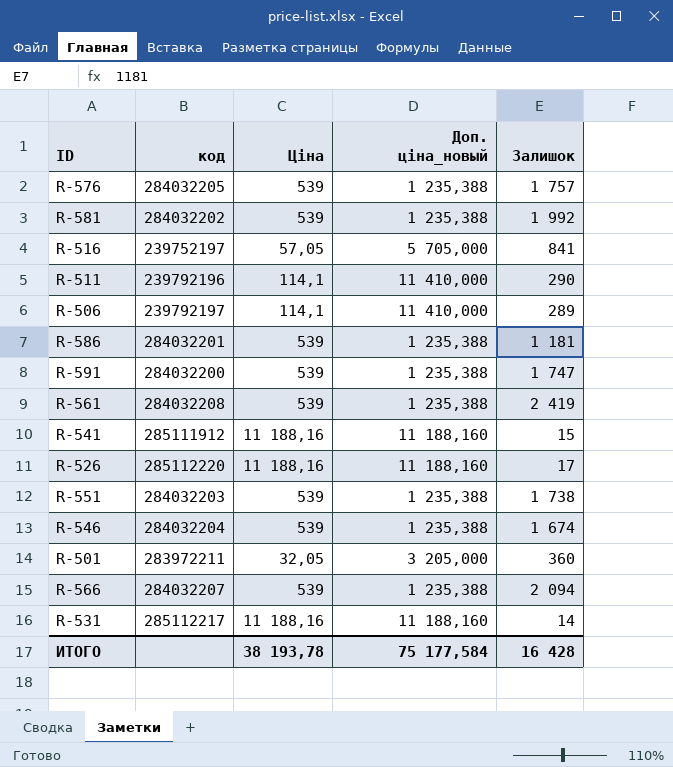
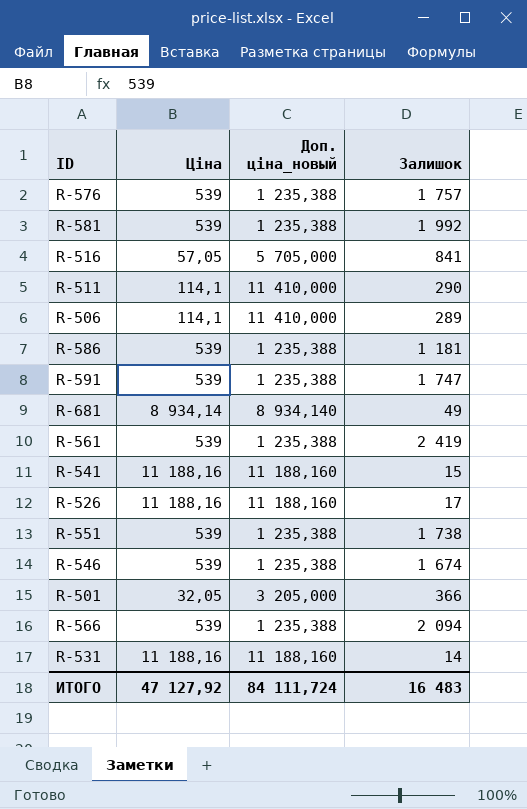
column код | position: 2 -> none
row R-681: none -> 8 934,14 | 8 934,140 | 49
R-501 | Залишок: 360 -> 366
ИТОГО | Ціна: 38 193,78 -> 47 127,92
ИТОГО | Доп. ціна_новый: 75 177,584 -> 84 111,724
ИТОГО | Залишок: 16 428 -> 16 483

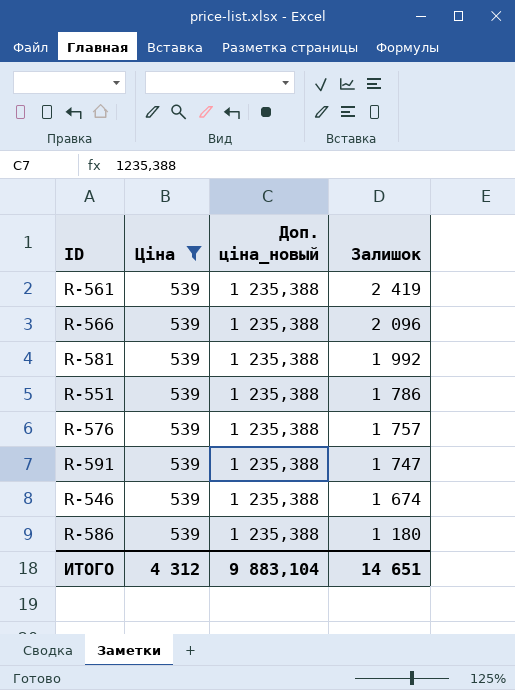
filter: none -> Ціна = 539
row order: none -> Залишок descending
R-566 | Залишок: 2 094 -> 2 096
R-551 | Залишок: 1 738 -> 1 786
R-586 | Залишок: 1 181 -> 1 180
ИТОГО | Ціна: 47 127,92 -> 4 312
ИТОГО | Доп. ціна_новый: 84 111,724 -> 9 883,104
ИТОГО | Залишок: 16 483 -> 14 651

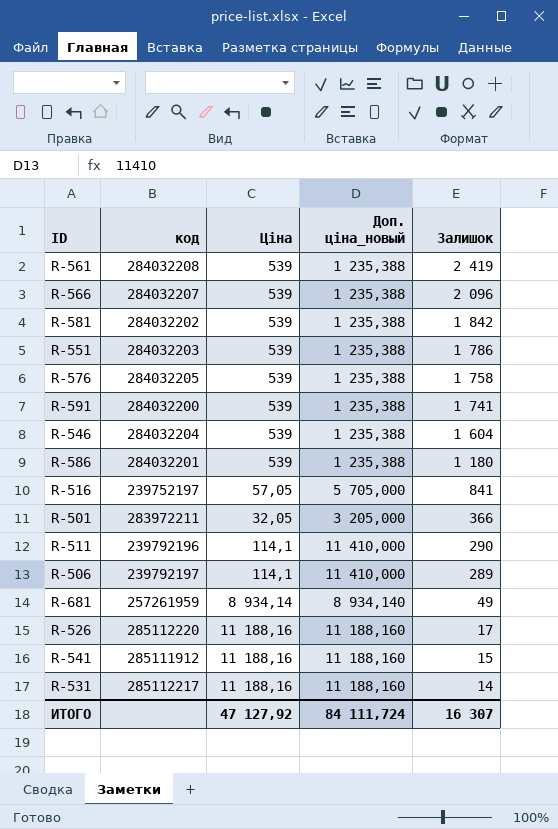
filter: Ціна = 539 -> none
column код | position: none -> 2
R-581 | Залишок: 1 992 -> 1 842
R-576 | Залишок: 1 757 -> 1 758
R-591 | Залишок: 1 747 -> 1 741
R-546 | Залишок: 1 674 -> 1 604
ИТОГО | Ціна: 4 312 -> 47 127,92
ИТОГО | Доп. ціна_новый: 9 883,104 -> 84 111,724
ИТОГО | Залишок: 14 651 -> 16 307

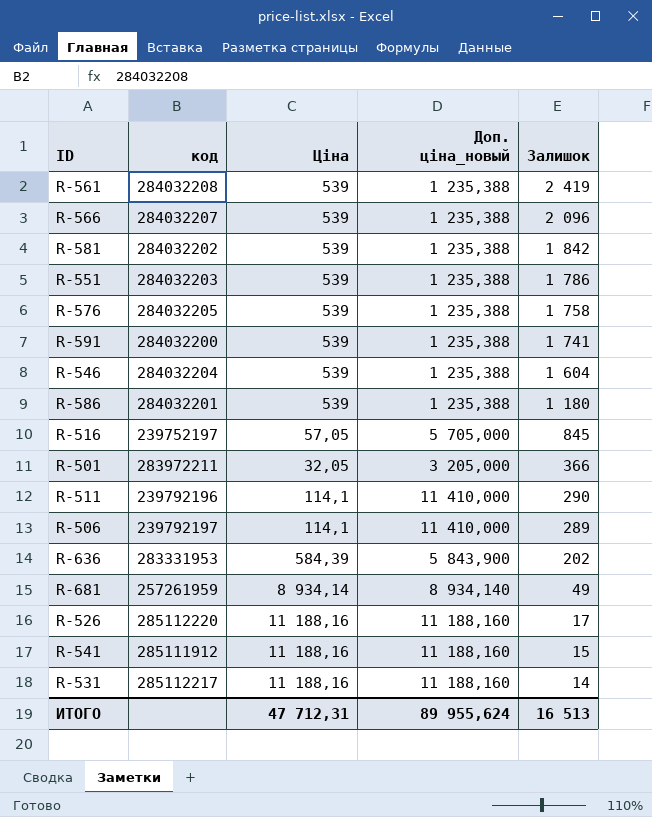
R-516 | Залишок: 841 -> 845
row R-636: none -> 283331953 | 584,39 | 5 843,900 | 202
ИТОГО | Ціна: 47 127,92 -> 47 712,31
ИТОГО | Доп. ціна_новый: 84 111,724 -> 89 955,624
ИТОГО | Залишок: 16 307 -> 16 513

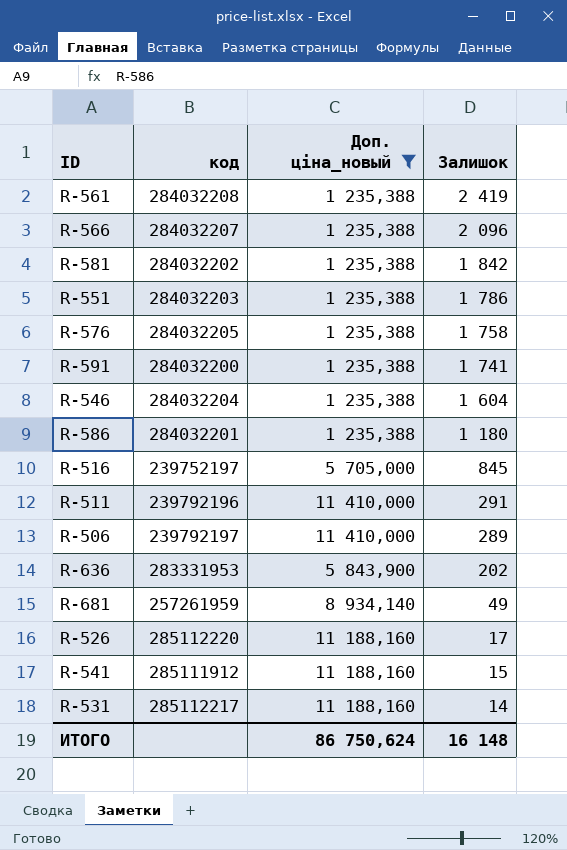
filter: none -> Доп. ціна_новый != 3 205,000
column Ціна | position: 3 -> none
R-511 | Залишок: 290 -> 291
ИТОГО | Доп. ціна_новый: 89 955,624 -> 86 750,624
ИТОГО | Залишок: 16 513 -> 16 148

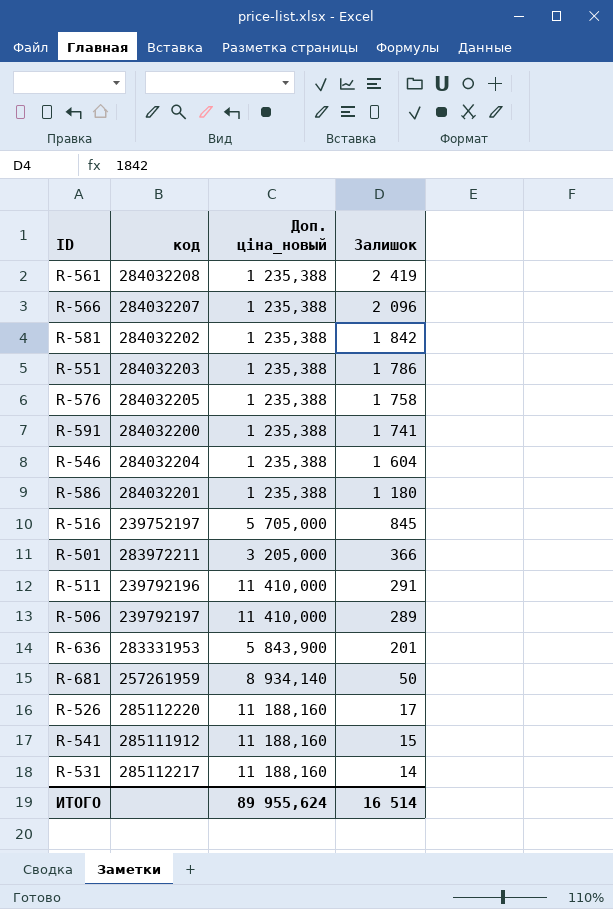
filter: Доп. ціна_новый != 3 205,000 -> none
R-636 | Залишок: 202 -> 201
R-681 | Залишок: 49 -> 50
ИТОГО | Доп. ціна_новый: 86 750,624 -> 89 955,624
ИТОГО | Залишок: 16 148 -> 16 514

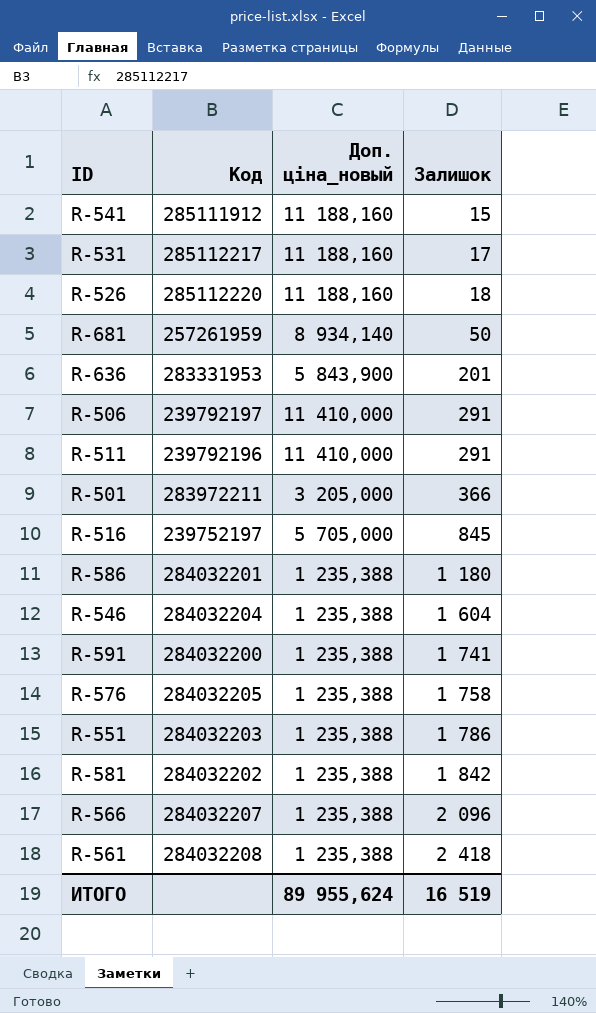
row order: Залишок descending -> Залишок ascending
column name: код -> Код
R-531 | Залишок: 14 -> 17
R-526 | Залишок: 17 -> 18
R-506 | Залишок: 289 -> 291
R-561 | Залишок: 2 419 -> 2 418
ИТОГО | Залишок: 16 514 -> 16 519

